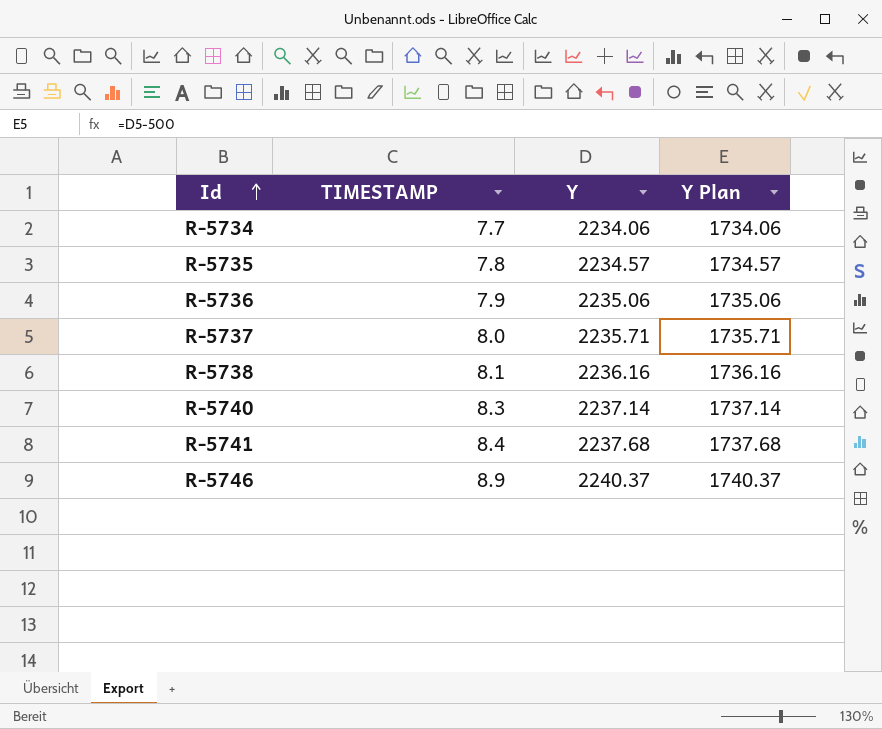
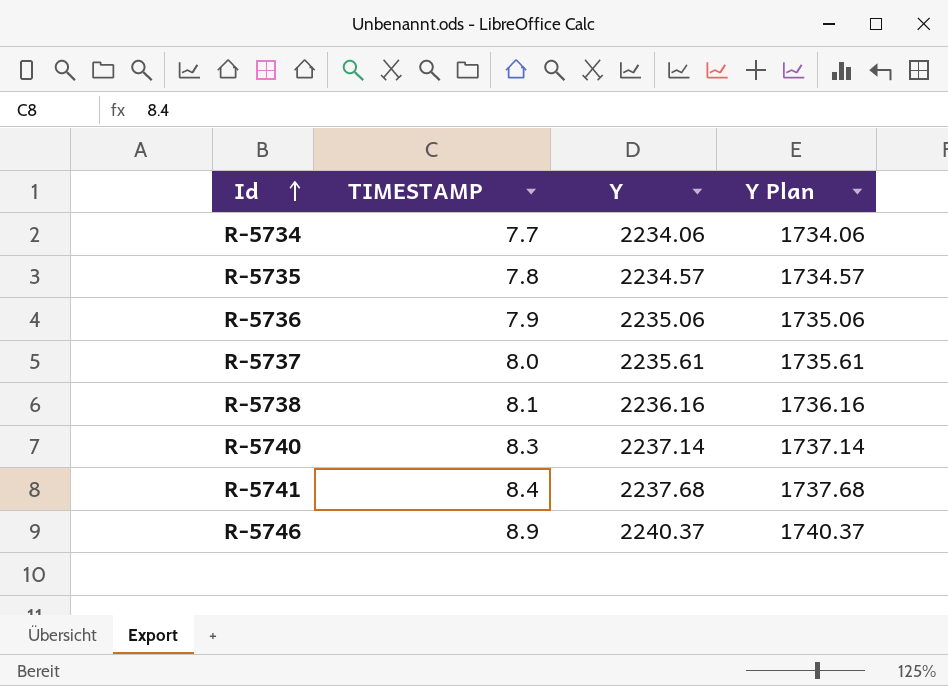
R-5737 | Y: 2235.71 -> 2235.61
R-5737 | Y Plan: 1735.71 -> 1735.61

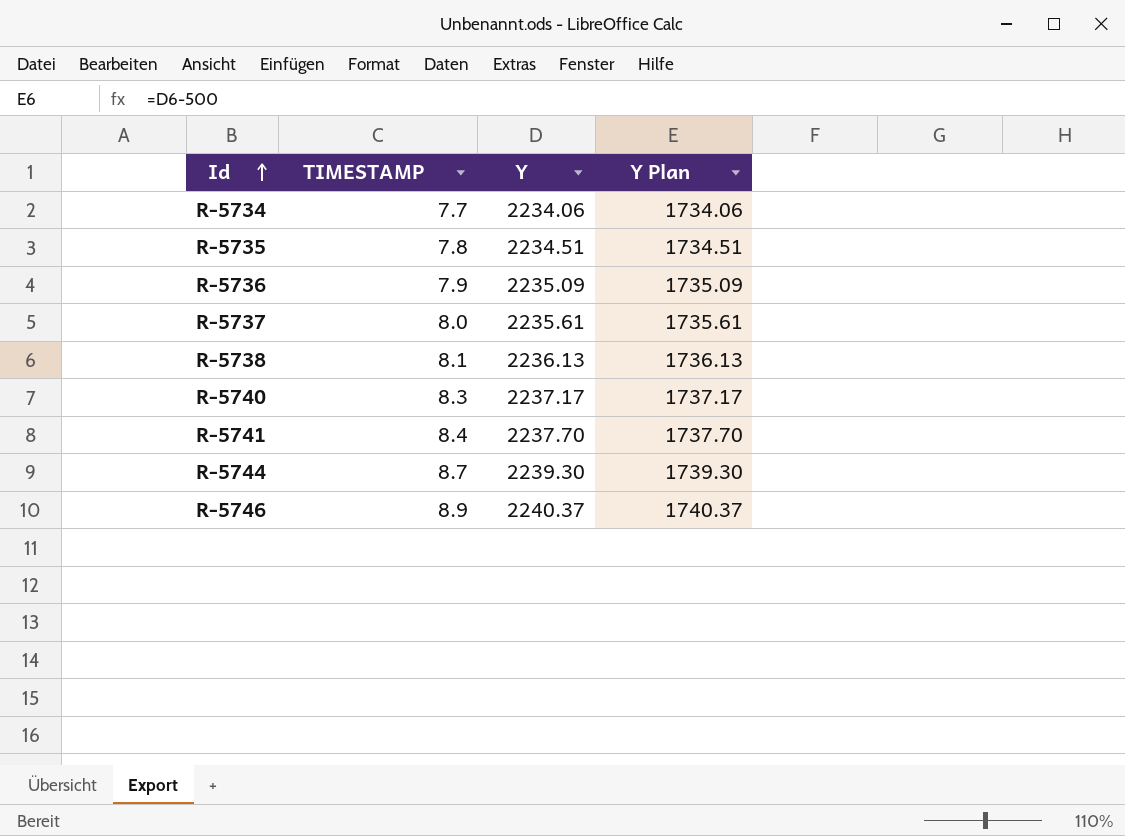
R-5735 | Y: 2234.57 -> 2234.51
R-5735 | Y Plan: 1734.57 -> 1734.51
R-5736 | Y: 2235.06 -> 2235.09
R-5736 | Y Plan: 1735.06 -> 1735.09
R-5738 | Y: 2236.16 -> 2236.13
R-5738 | Y Plan: 1736.16 -> 1736.13
R-5740 | Y: 2237.14 -> 2237.17
R-5740 | Y Plan: 1737.14 -> 1737.17
R-5741 | Y: 2237.68 -> 2237.70
R-5741 | Y Plan: 1737.68 -> 1737.70
row R-5744: none -> 8.7 | 2239.30 | 1739.30

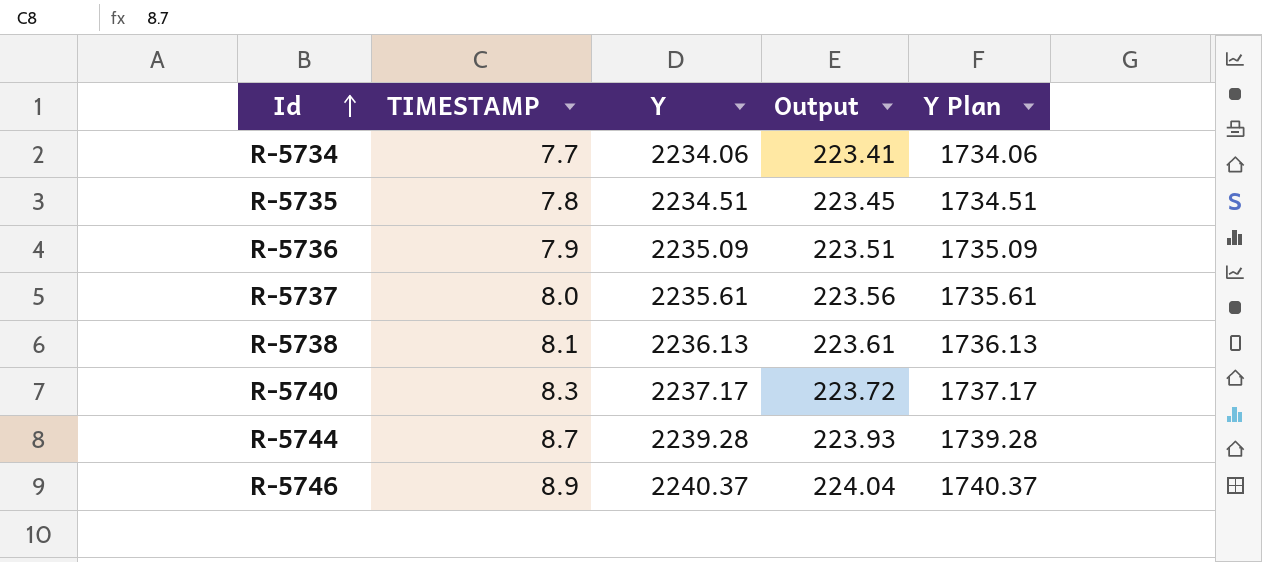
column Output | formula: none -> [Y] * 0.1
row R-5741: 8.4 | 2237.70 | 1737.70 -> none
R-5744 | Y: 2239.30 -> 2239.28
R-5744 | Y Plan: 1739.30 -> 1739.28

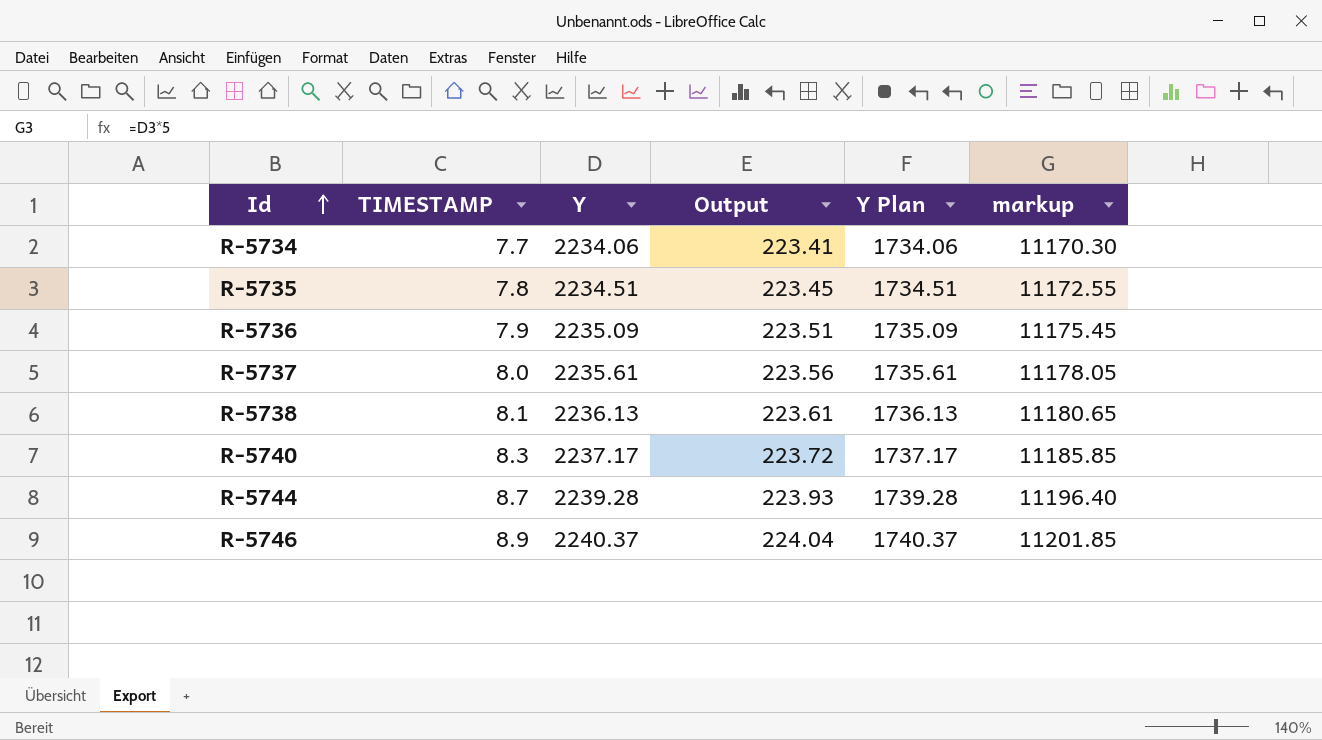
column markup | formula: none -> [Y] * 5

